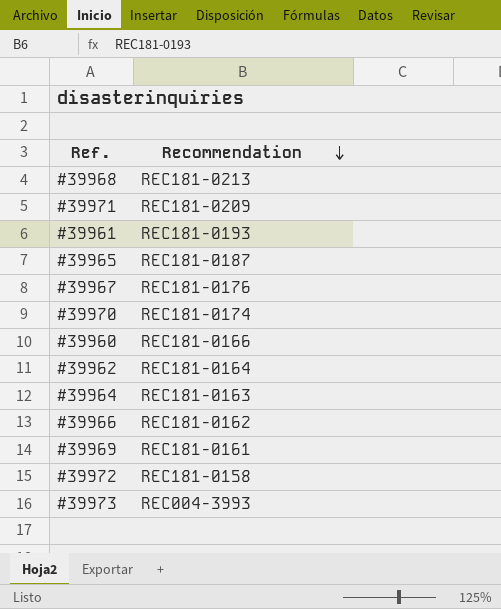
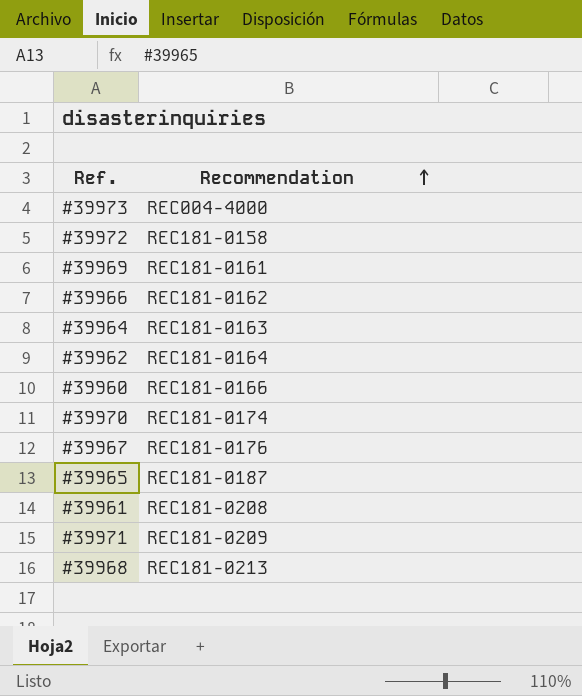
row order: Recommendation descending -> Recommendation ascending
#39973 | Recommendation: REC004-3993 -> REC004-4000
#39961 | Recommendation: REC181-0193 -> REC181-0208

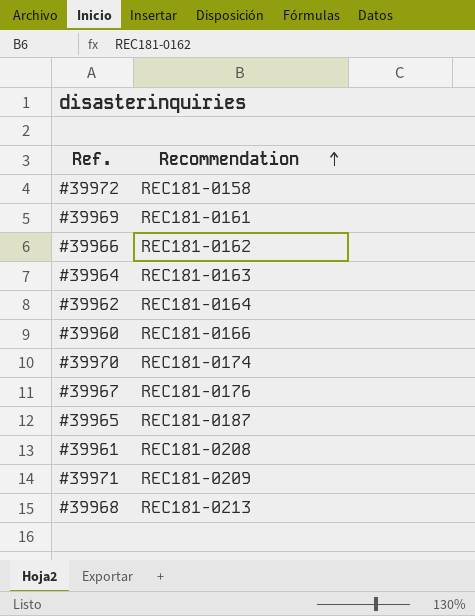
row #39973: REC004-4000 -> none

